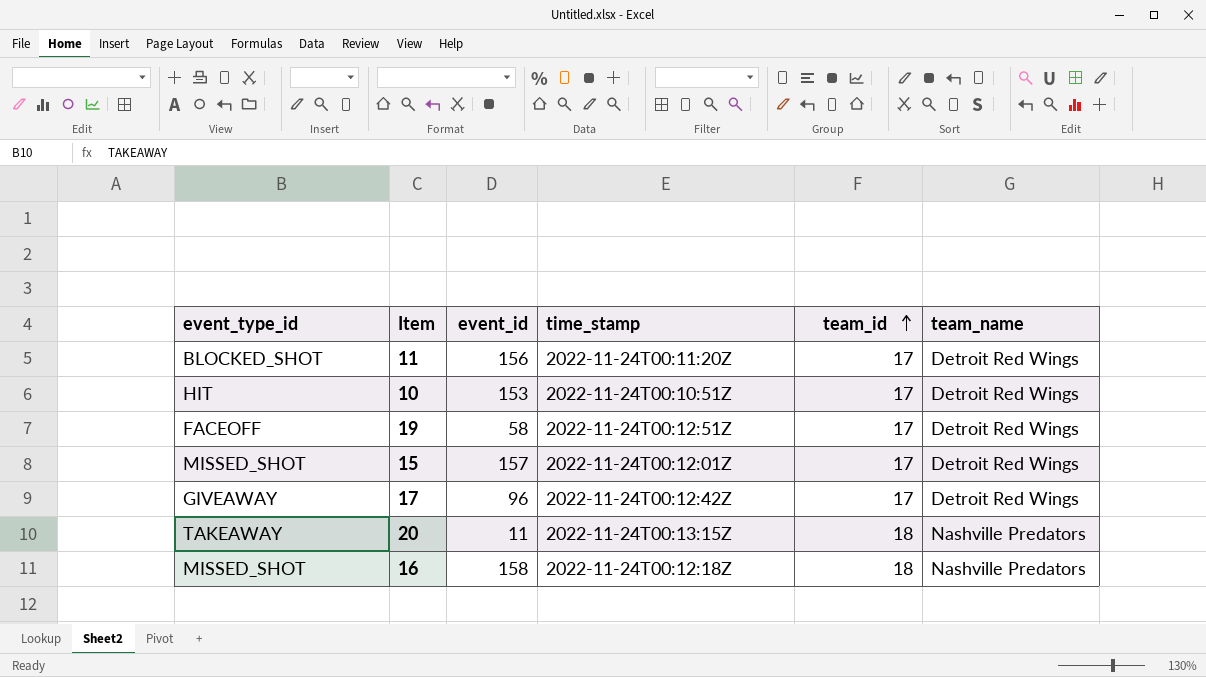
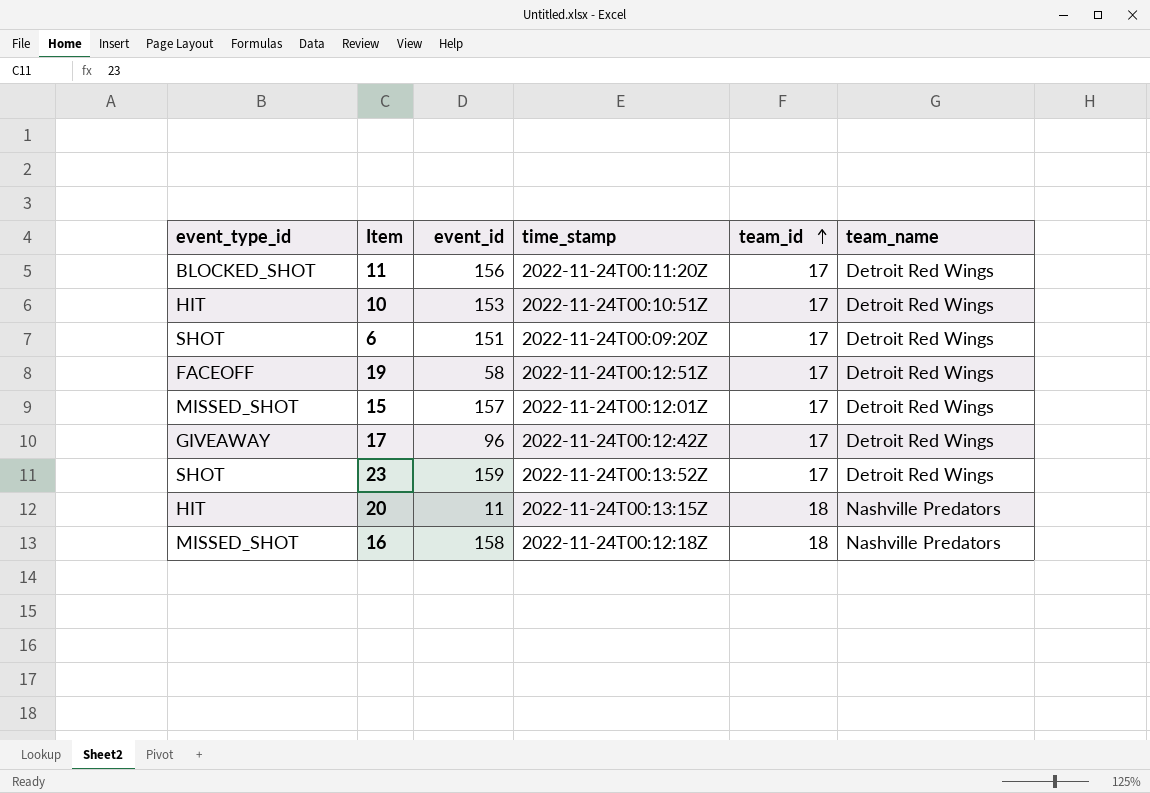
row 6: none -> SHOT | 151 | 2022-11-24T00:09:20Z | 17 | Detroit Red Wings
row 23: none -> SHOT | 159 | 2022-11-24T00:13:52Z | 17 | Detroit Red Wings
20 | event_type_id: TAKEAWAY -> HIT

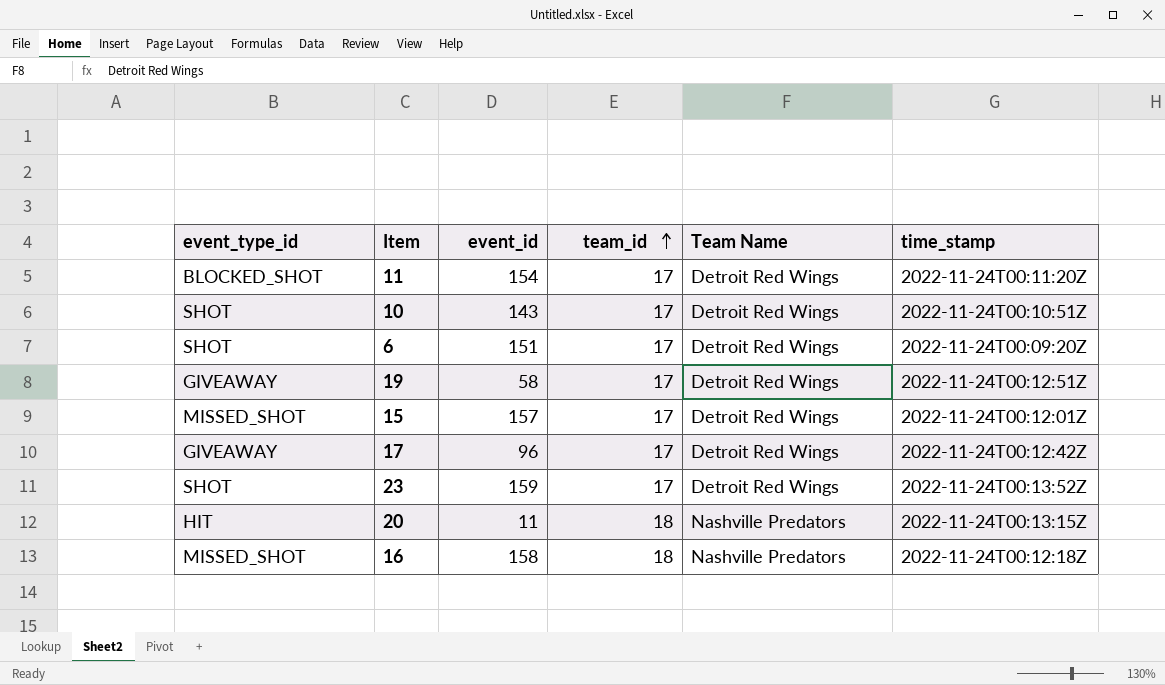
column name: team_name -> Team Name
column time_stamp | position: 4 -> 6
11 | event_id: 156 -> 154
10 | event_type_id: HIT -> SHOT
10 | event_id: 153 -> 143
19 | event_type_id: FACEOFF -> GIVEAWAY

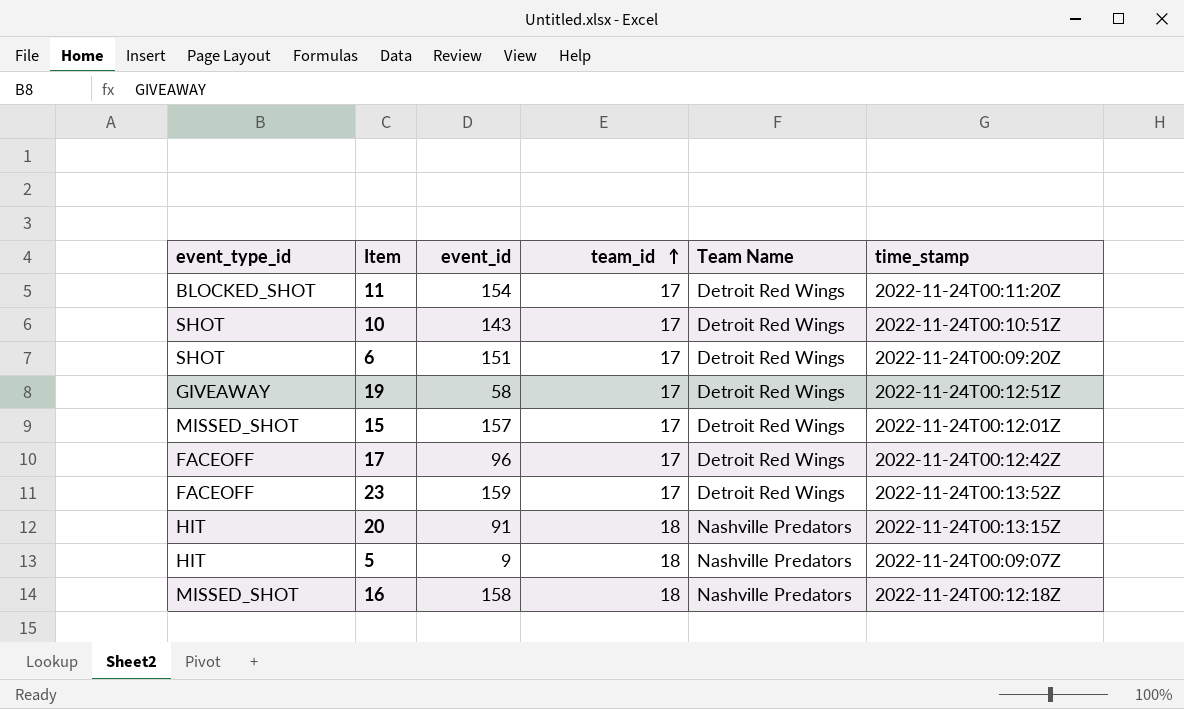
17 | event_type_id: GIVEAWAY -> FACEOFF
23 | event_type_id: SHOT -> FACEOFF
20 | event_id: 11 -> 91
row 5: none -> HIT | 9 | 18 | Nashville Predators | 2022-11-24T00:09:07Z

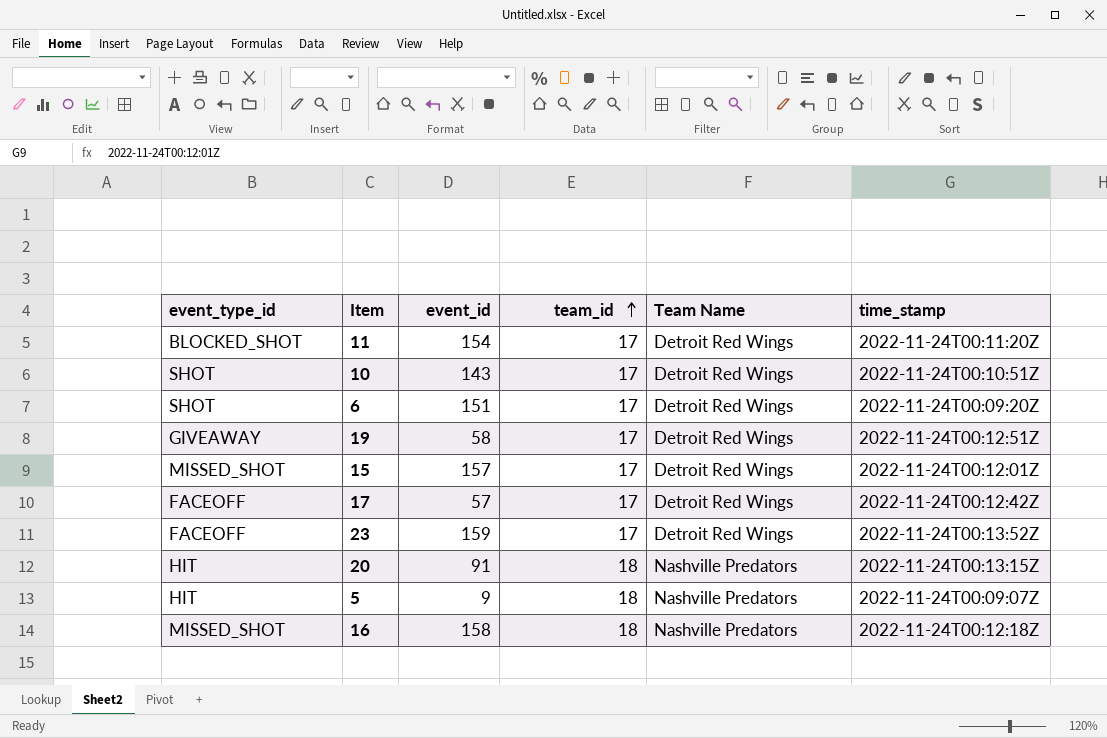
17 | event_id: 96 -> 57

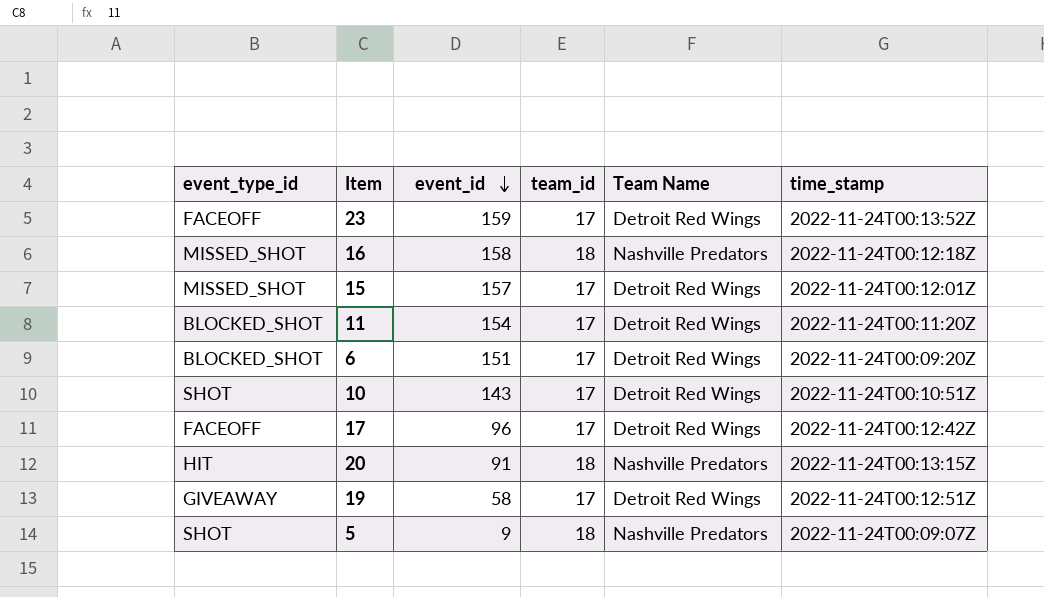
row order: team_id ascending -> event_id descending
6 | event_type_id: SHOT -> BLOCKED_SHOT
17 | event_id: 57 -> 96
5 | event_type_id: HIT -> SHOT

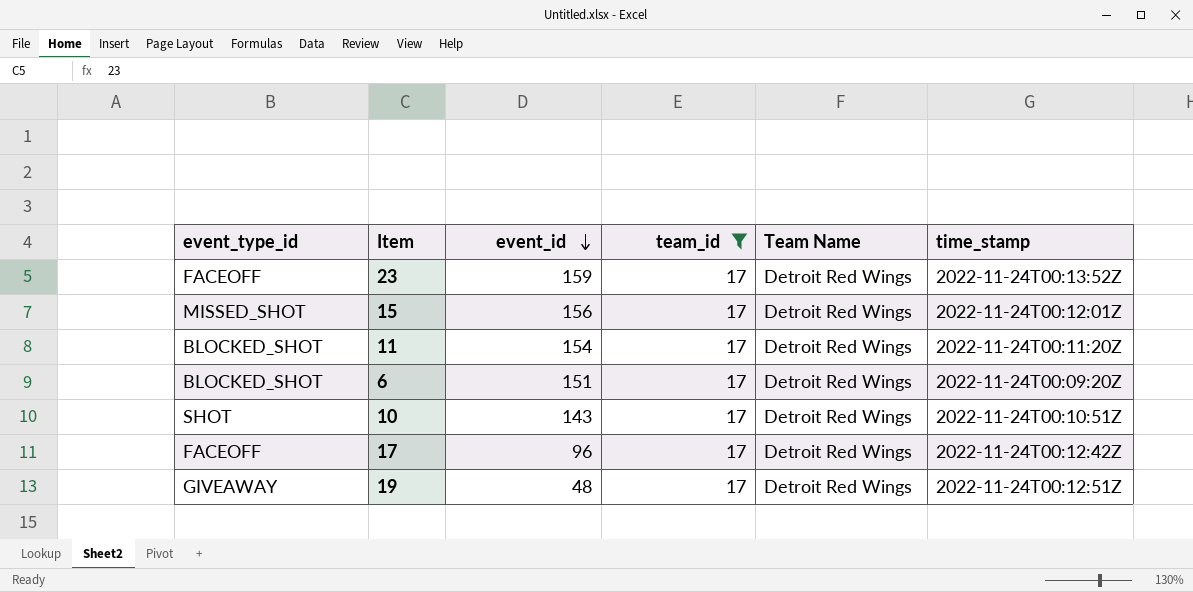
filter: none -> team_id = 17
15 | event_id: 157 -> 156
19 | event_id: 58 -> 48

